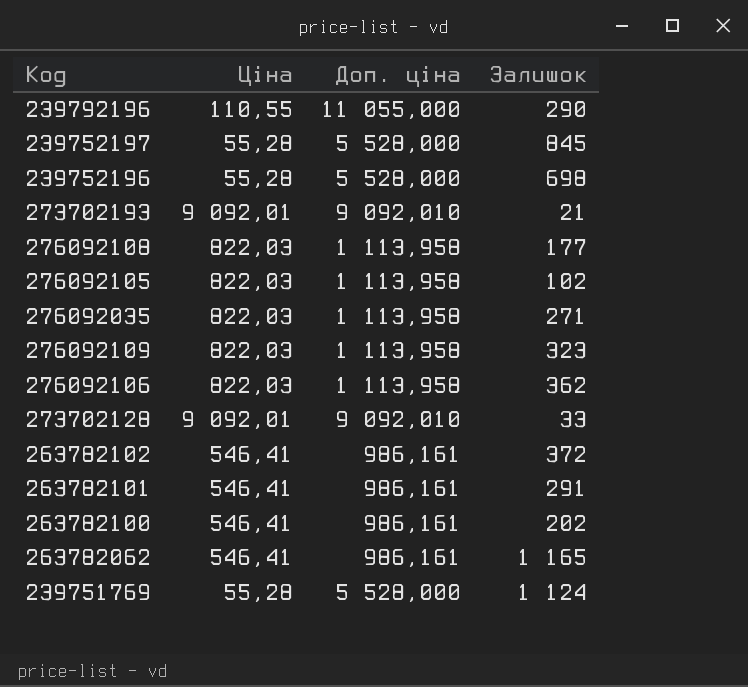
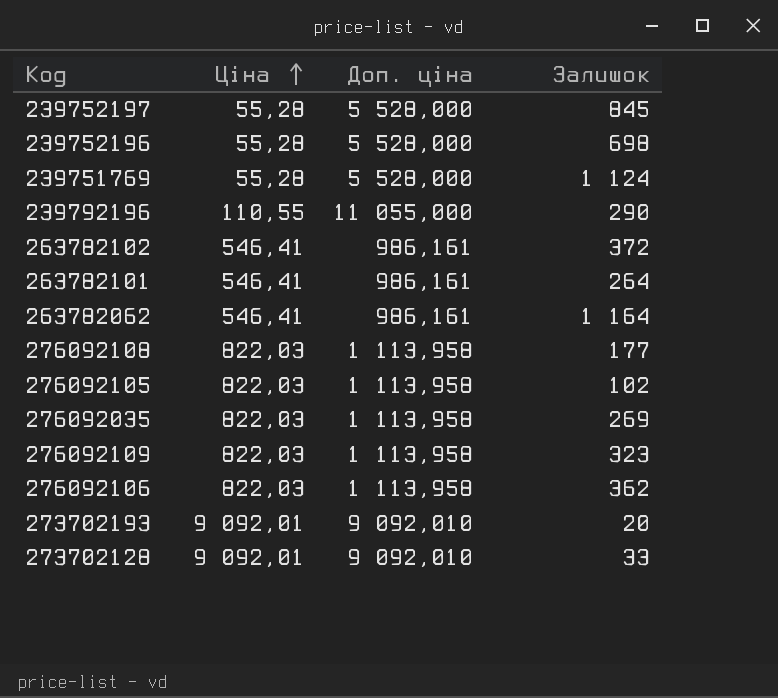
row order: none -> Ціна ascending
row 263782100: 546,41 | 986,161 | 202 -> none
263782101 | Залишок: 291 -> 264
263782062 | Залишок: 1 165 -> 1 164
276092035 | Залишок: 271 -> 269
273702193 | Залишок: 21 -> 20

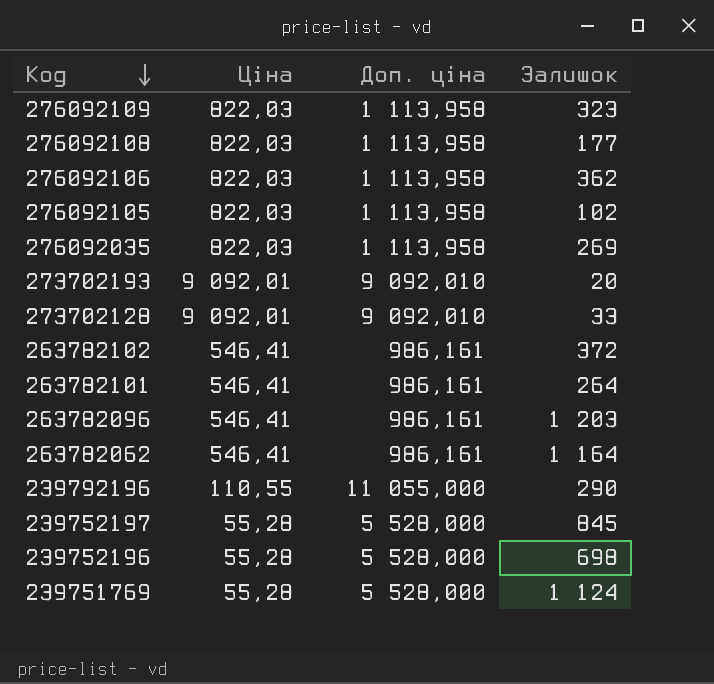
row order: Ціна ascending -> Код descending
row 263782096: none -> 546,41 | 986,161 | 1 203

